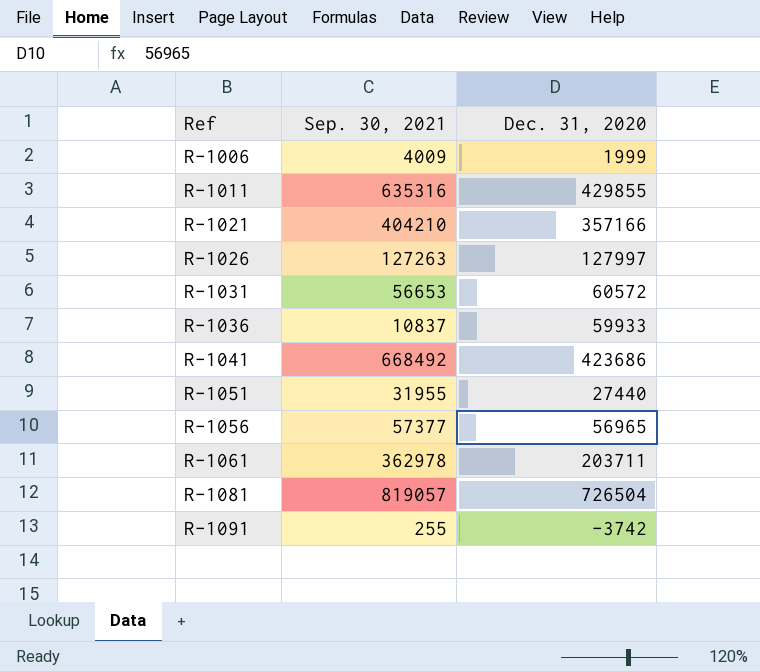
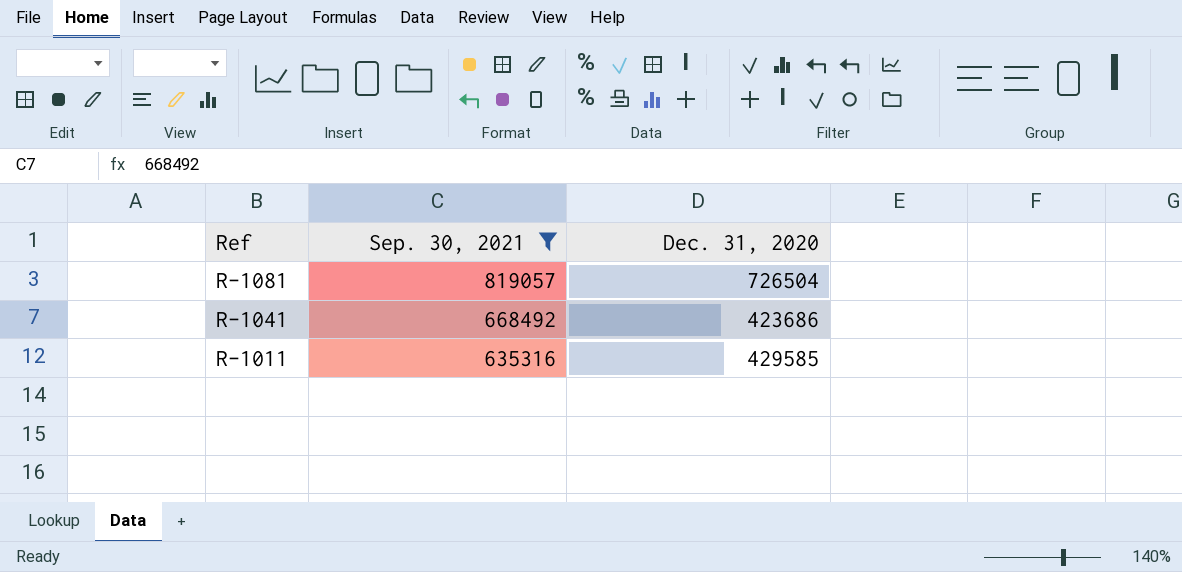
filter: none -> Sep. 30, 2021 >= 635316
row order: Ref ascending -> Ref descending
R-1011 | Dec. 31, 2020: 429855 -> 429585

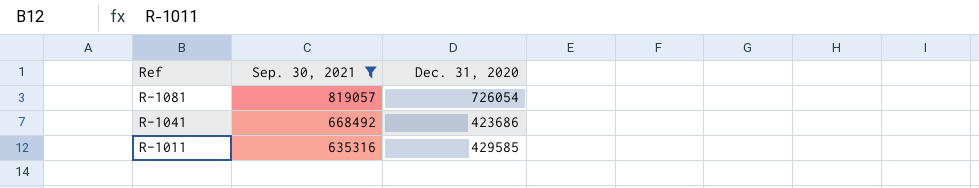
R-1081 | Dec. 31, 2020: 726504 -> 726054

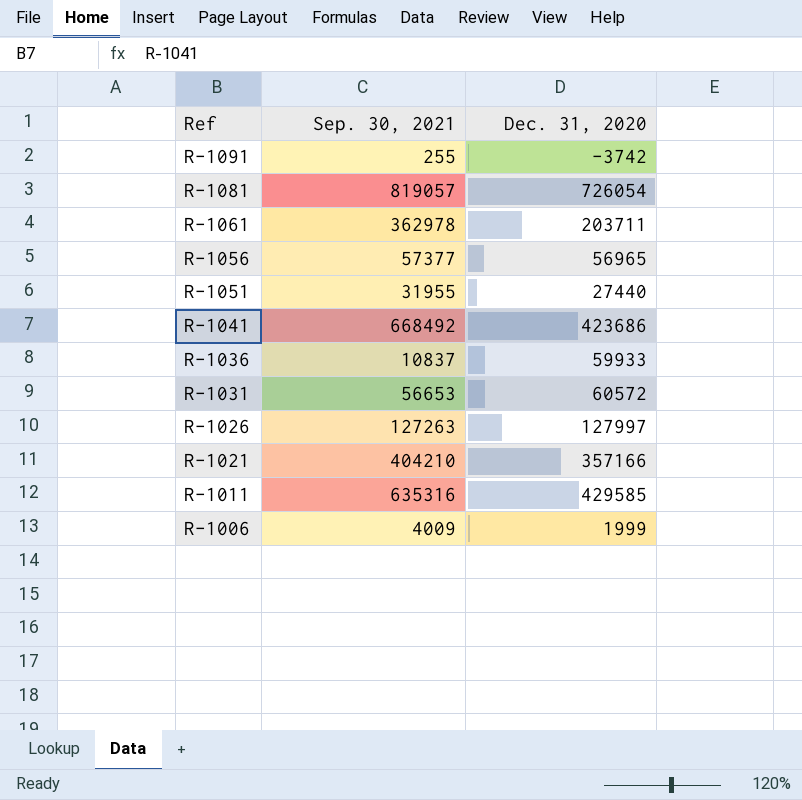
filter: Sep. 30, 2021 >= 635316 -> none

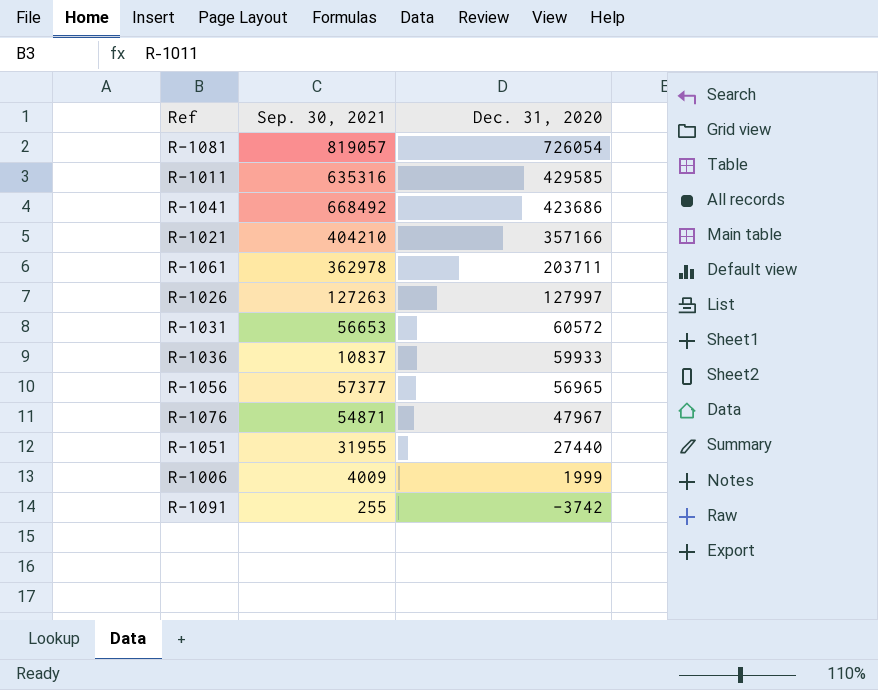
row order: Ref descending -> Dec. 31, 2020 descending
row R-1076: none -> 54871 | 47967

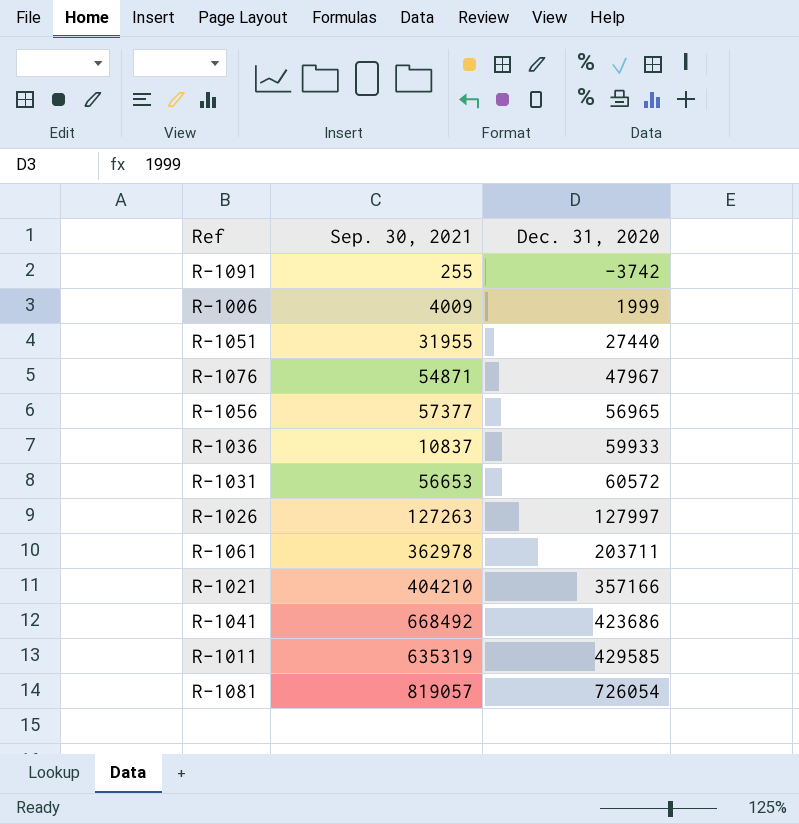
row order: Dec. 31, 2020 descending -> Dec. 31, 2020 ascending
R-1011 | Sep. 30, 2021: 635316 -> 635319

